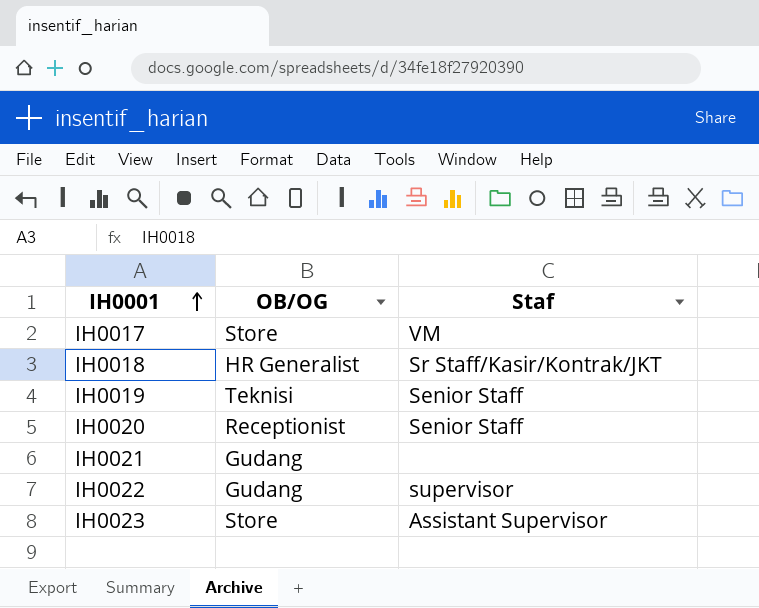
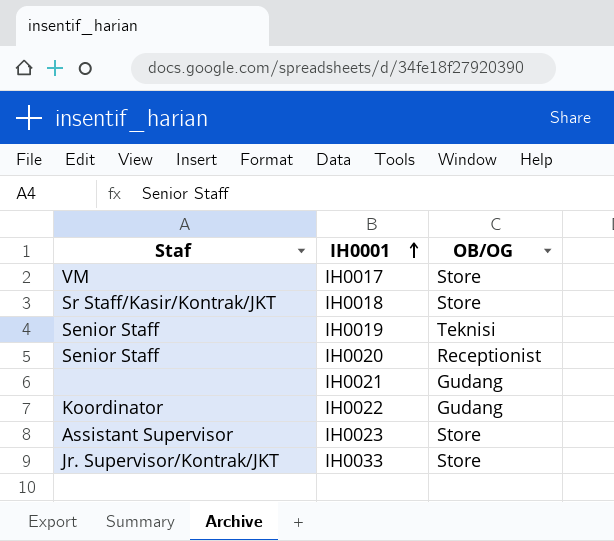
column Staf | position: 3 -> 1
IH0018 | OB/OG: HR Generalist -> Store
IH0022 | Staf: supervisor -> Koordinator
row IH0033: none -> Jr. Supervisor/Kontrak/JKT | Store

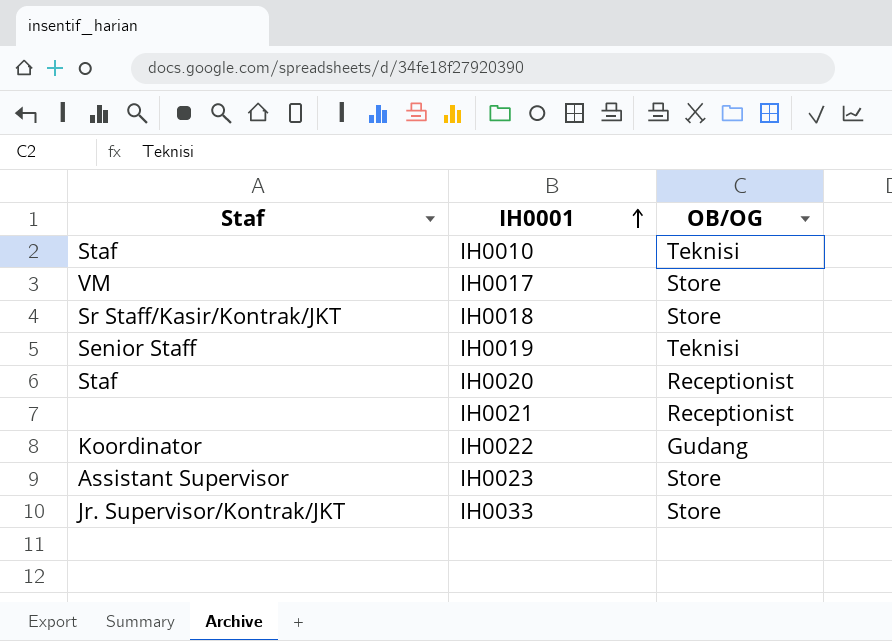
row IH0010: none -> Staf | Teknisi
IH0020 | Staf: Senior Staff -> Staf
IH0021 | OB/OG: Gudang -> Receptionist

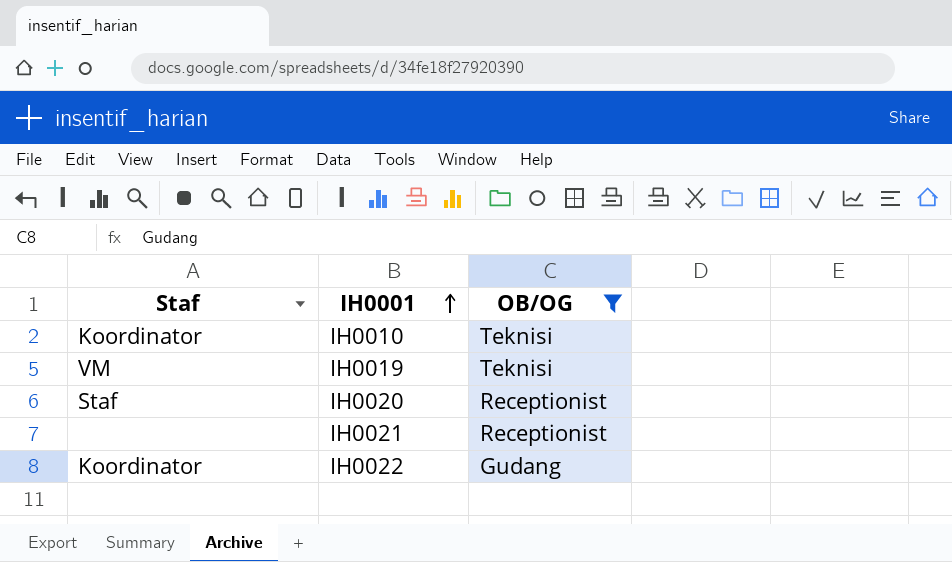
filter: none -> OB/OG != Store
IH0010 | Staf: Staf -> Koordinator
IH0019 | Staf: Senior Staff -> VM

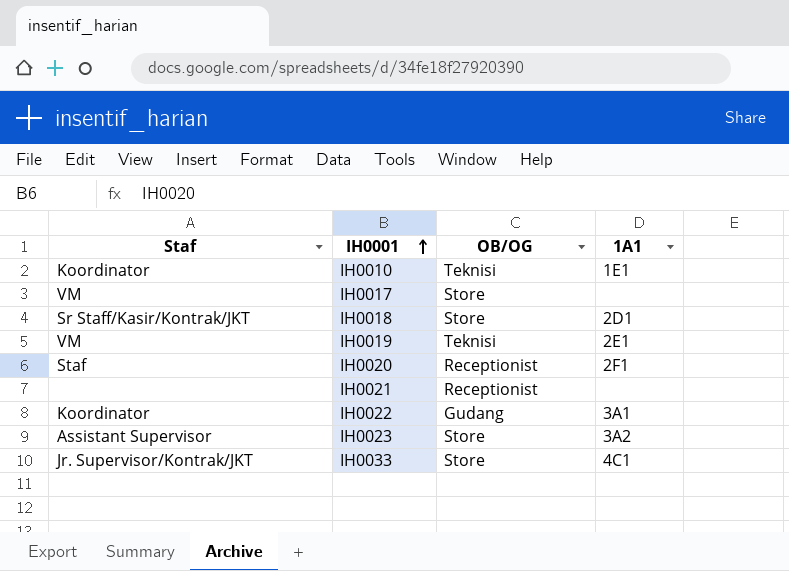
filter: OB/OG != Store -> none
column 1A1 | position: none -> 4

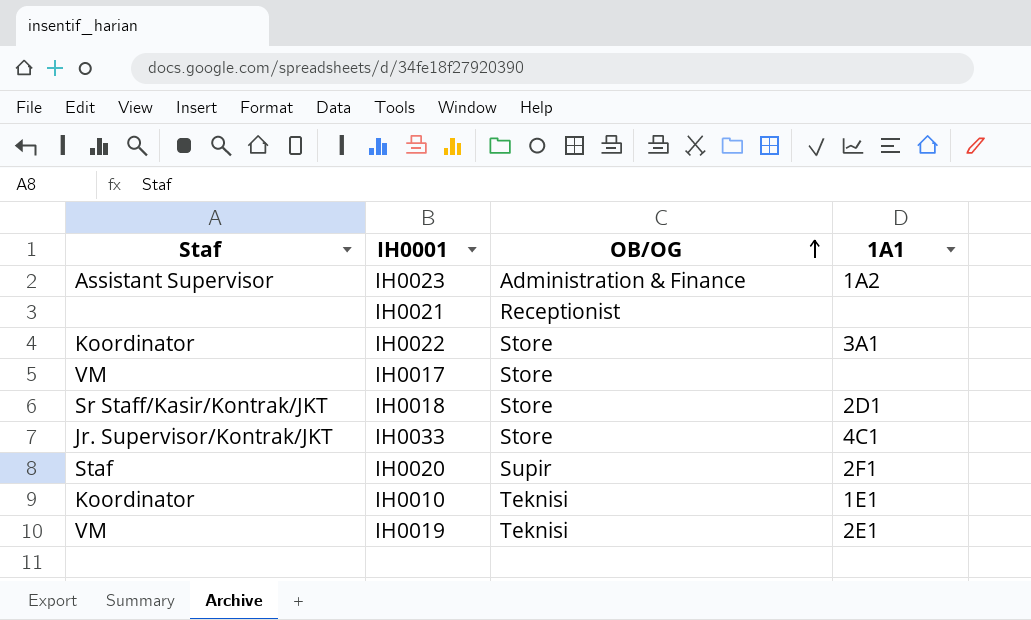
row order: IH0001 ascending -> OB/OG ascending
IH0023 | OB/OG: Store -> Administration & Finance
IH0023 | 1A1: 3A2 -> 1A2
IH0022 | OB/OG: Gudang -> Store
IH0020 | OB/OG: Receptionist -> Supir

